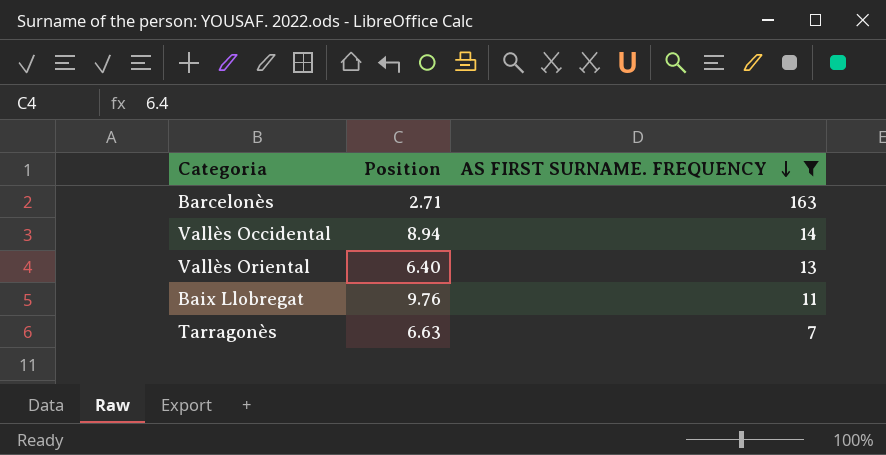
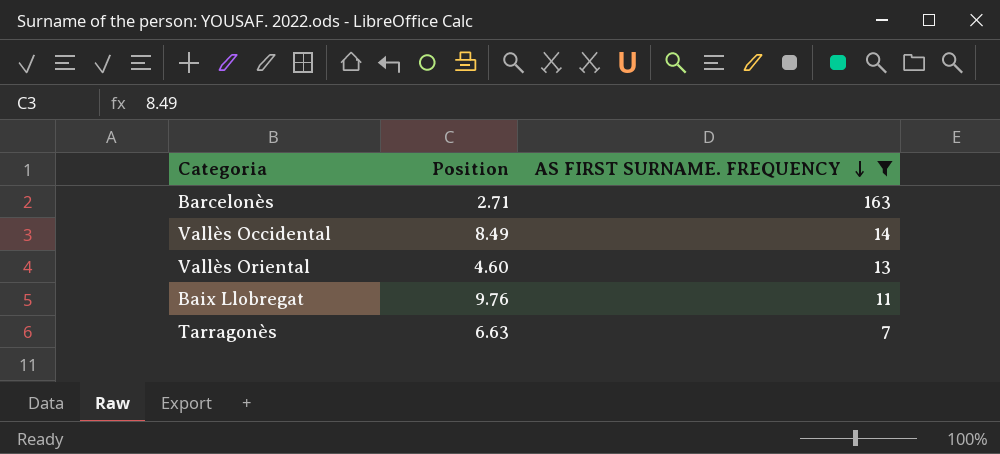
Vallès Occidental | Position: 8.94 -> 8.49
Vallès Oriental | Position: 6.40 -> 4.60

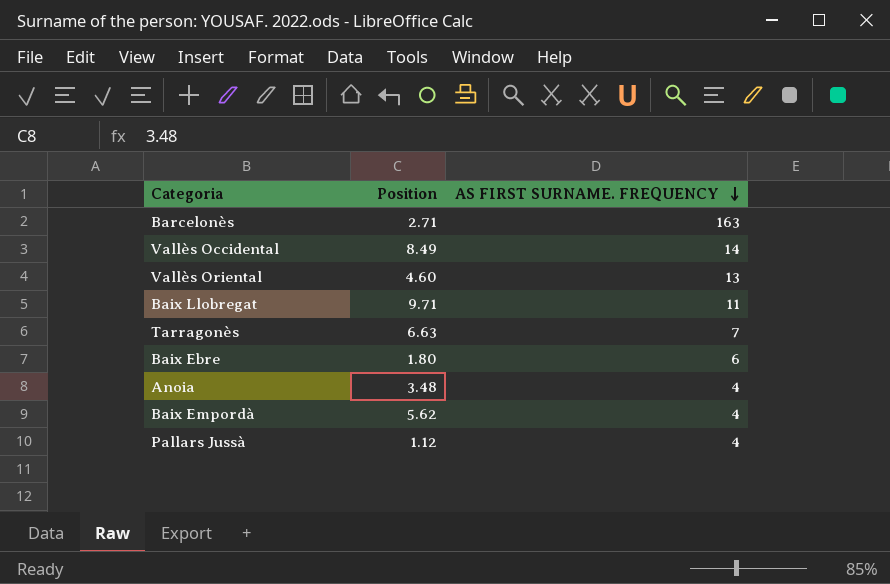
filter: AS FIRST SURNAME. FREQUENCY >= 7 -> none
Baix Llobregat | Position: 9.76 -> 9.71

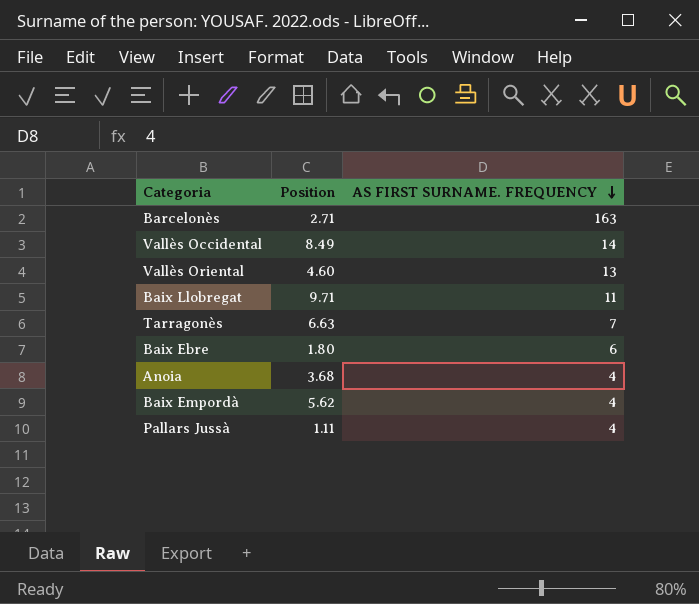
Anoia | Position: 3.48 -> 3.68
Pallars Jussà | Position: 1.12 -> 1.11

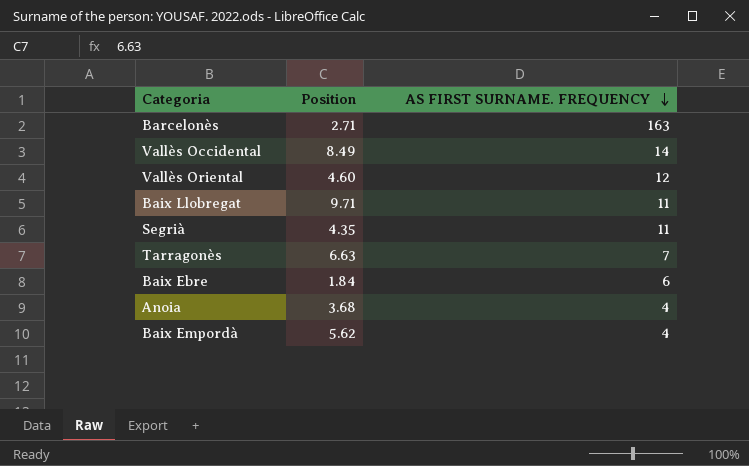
row Pallars Jussà: 1.11 | 4 -> none
Vallès Oriental | AS FIRST SURNAME. FREQUENCY: 13 -> 12
row Segrià: none -> 4.35 | 11
Baix Ebre | Position: 1.80 -> 1.84

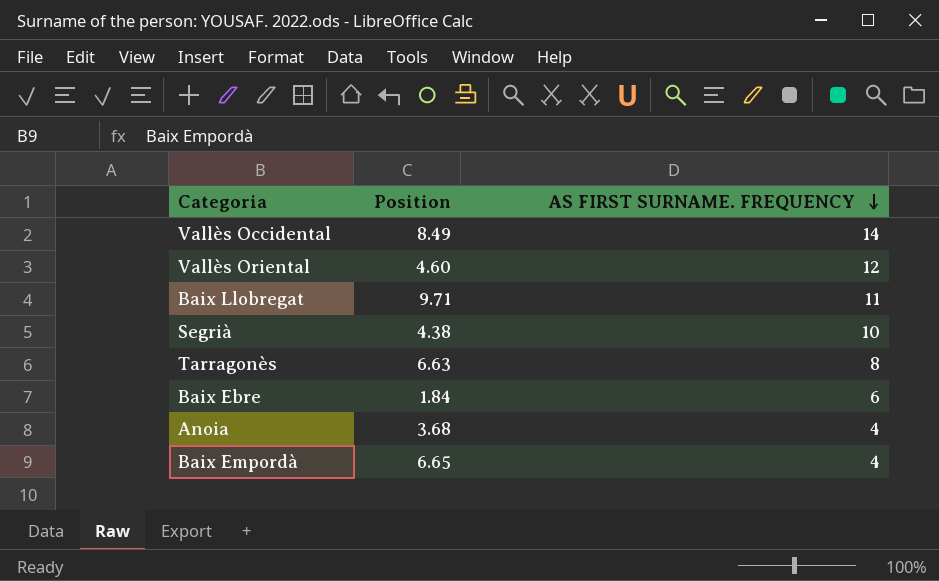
row Barcelonès: 2.71 | 163 -> none
Segrià | Position: 4.35 -> 4.38
Segrià | AS FIRST SURNAME. FREQUENCY: 11 -> 10
Tarragonès | AS FIRST SURNAME. FREQUENCY: 7 -> 8
Baix Empordà | Position: 5.62 -> 6.65

